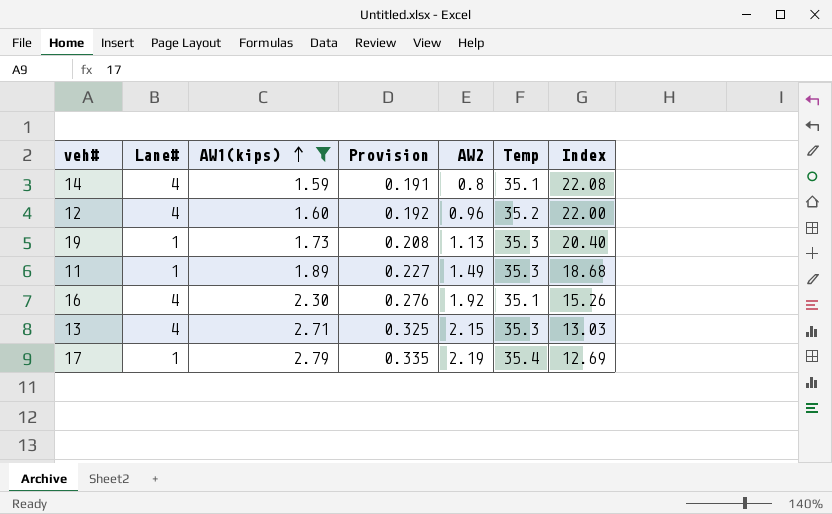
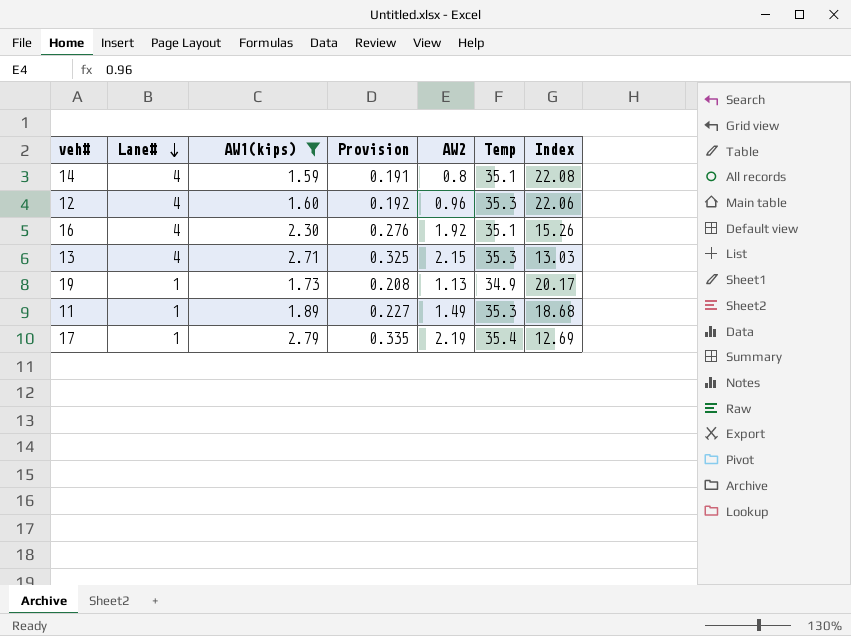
row order: AW1(kips) ascending -> Lane# descending
12 | Temp: 35.2 -> 35.3
12 | Index: 22.00 -> 22.06
19 | Temp: 35.3 -> 34.9
19 | Index: 20.40 -> 20.17

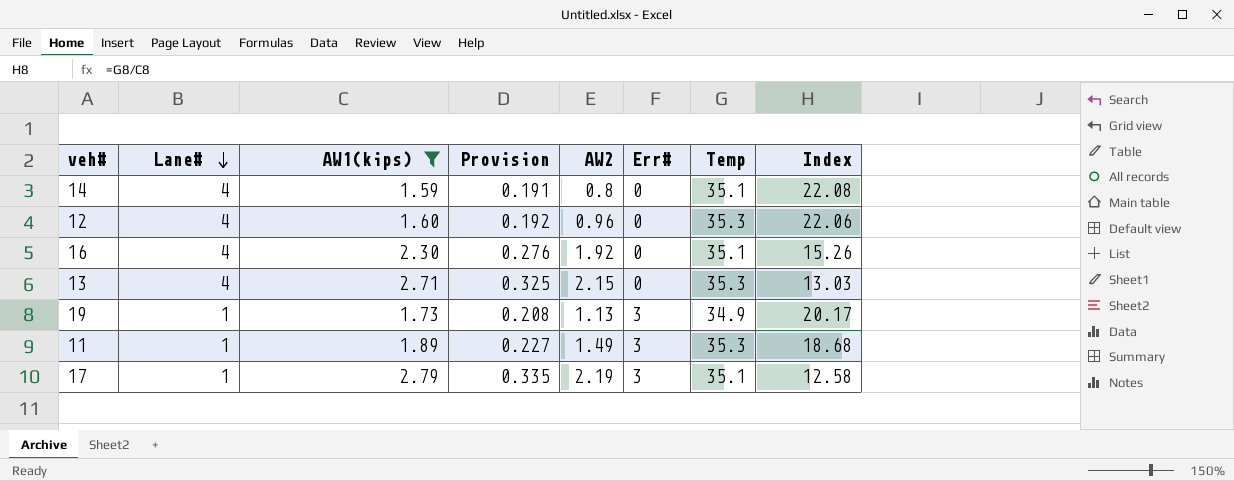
column Err# | position: none -> 6
17 | Temp: 35.4 -> 35.1
17 | Index: 12.69 -> 12.58

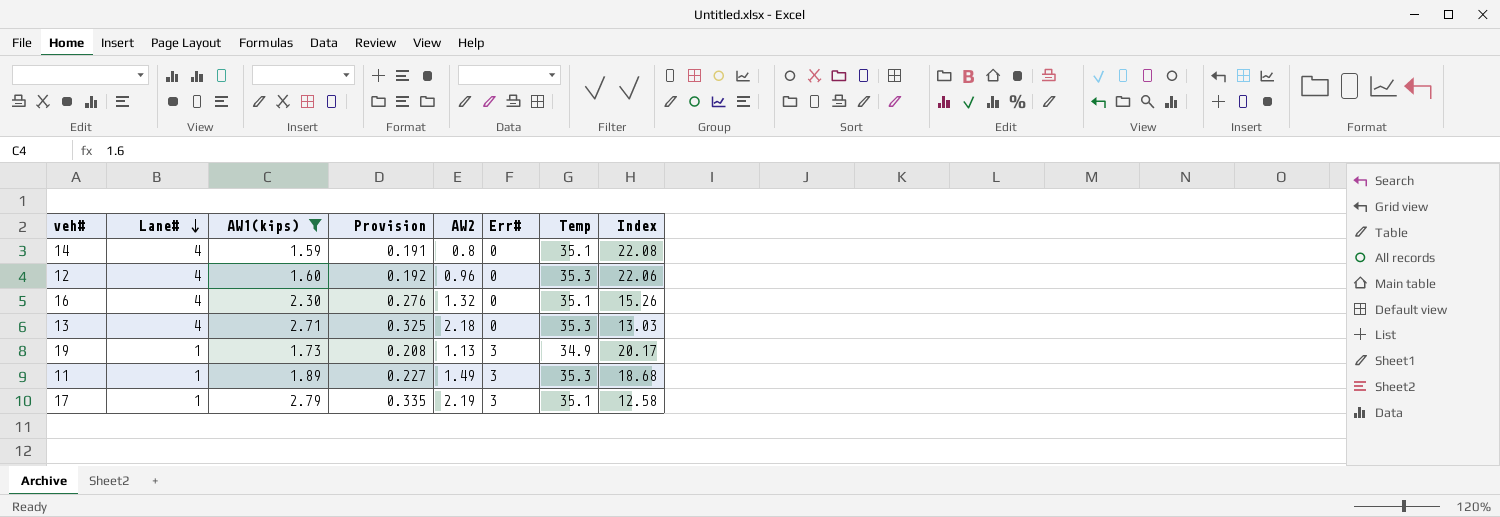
16 | AW2: 1.92 -> 1.32
13 | AW2: 2.15 -> 2.18

